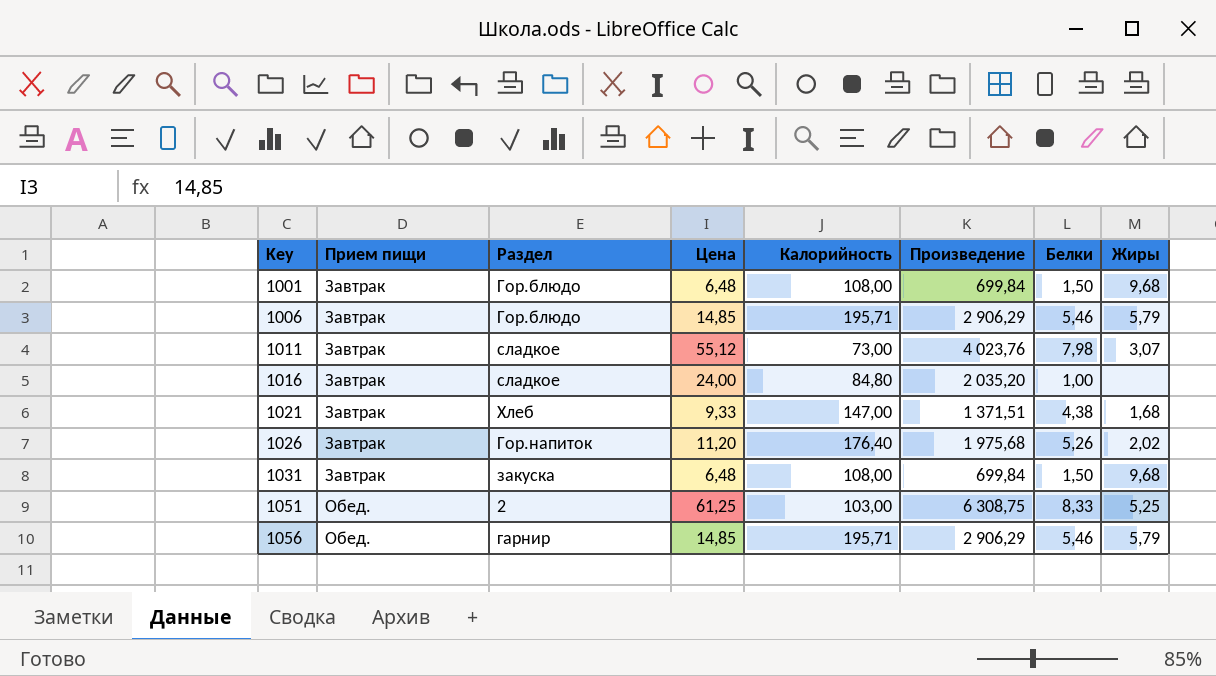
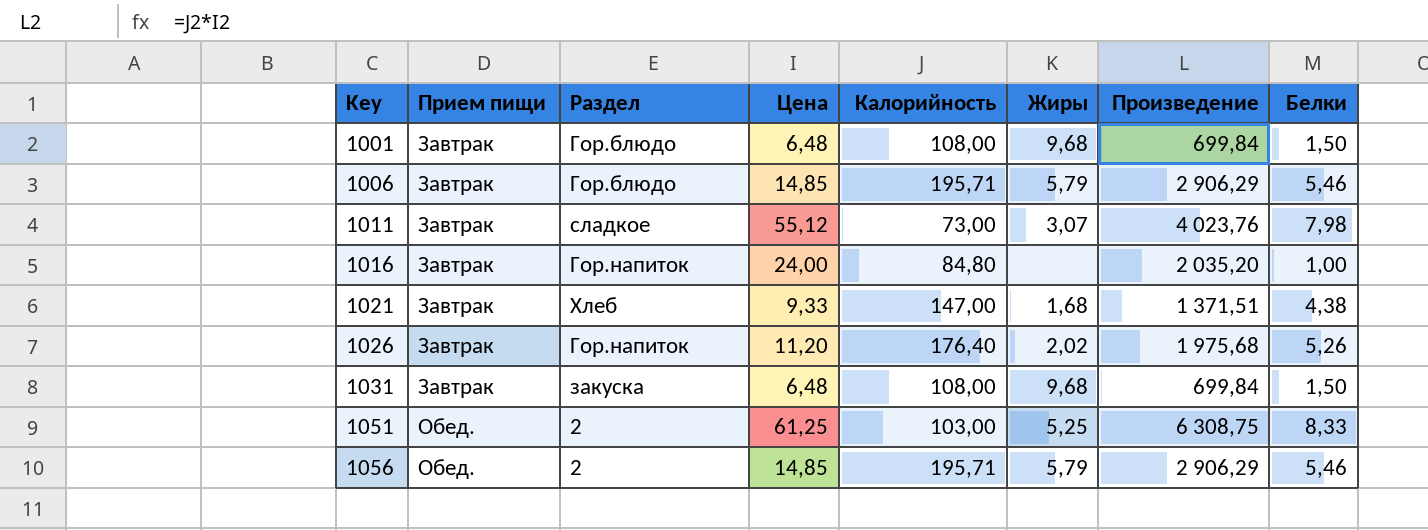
column Жиры | position: 8 -> 6
1016 | Раздел: сладкое -> Гор.напиток
1056 | Раздел: гарнир -> 2

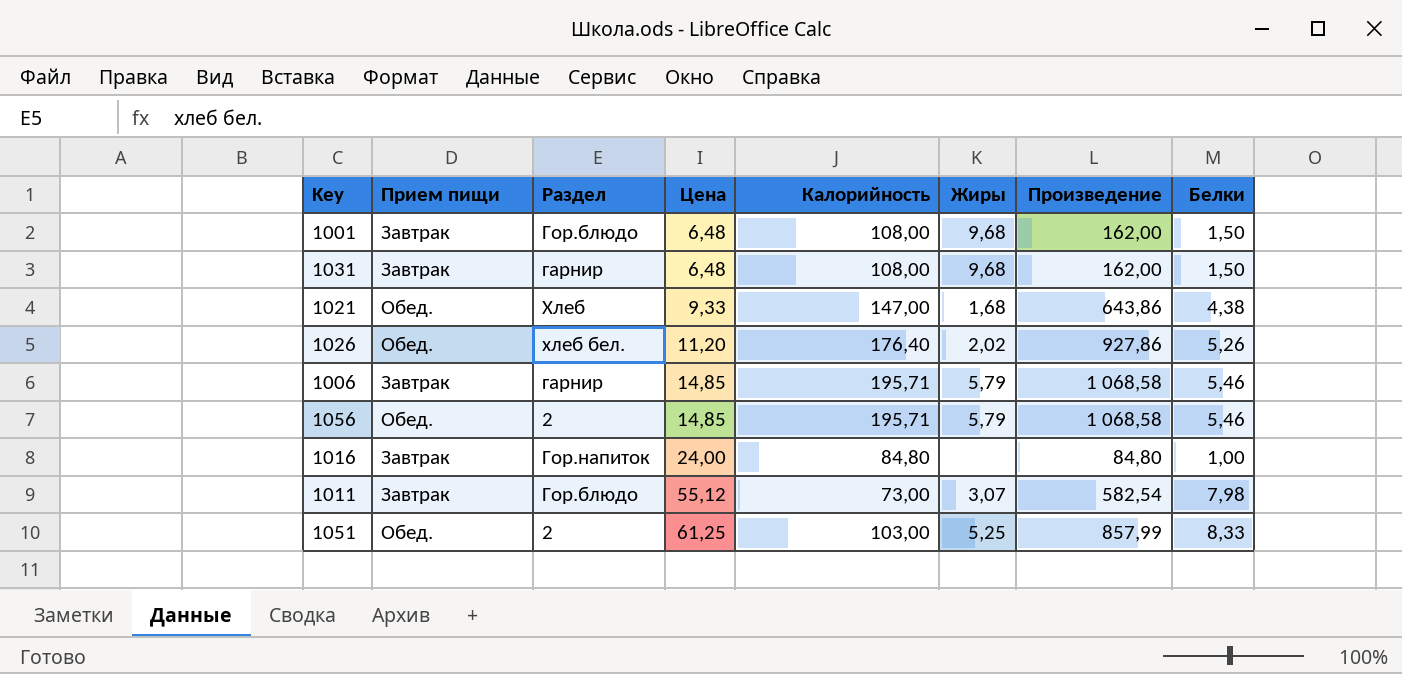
row order: Key ascending -> Цена ascending
column Произведение | formula: [Цена] * [Калорийность] -> [Калорийность] * [Белки]
1031 | Раздел: закуска -> гарнир
1021 | Прием пищи: Завтрак -> Обед.
1026 | Прием пищи: Завтрак -> Обед.
1026 | Раздел: Гор.напиток -> хлеб бел.
1006 | Раздел: Гор.блюдо -> гарнир
1011 | Раздел: сладкое -> Гор.блюдо

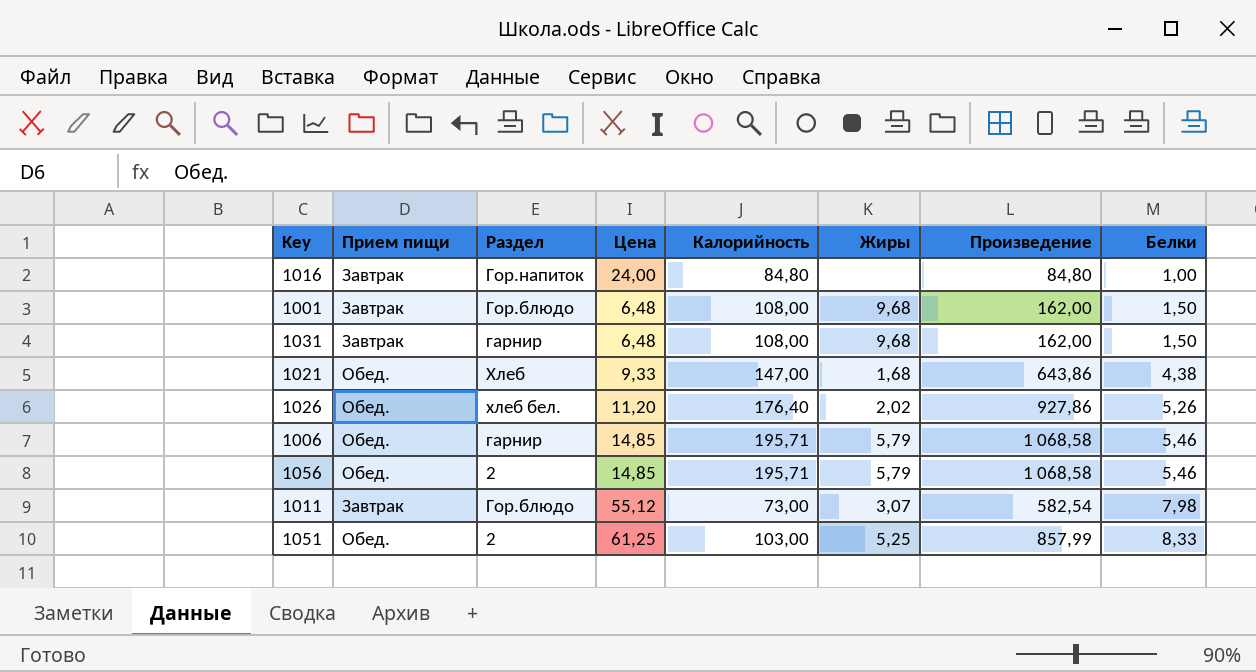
row order: Цена ascending -> Белки ascending
1006 | Прием пищи: Завтрак -> Обед.

